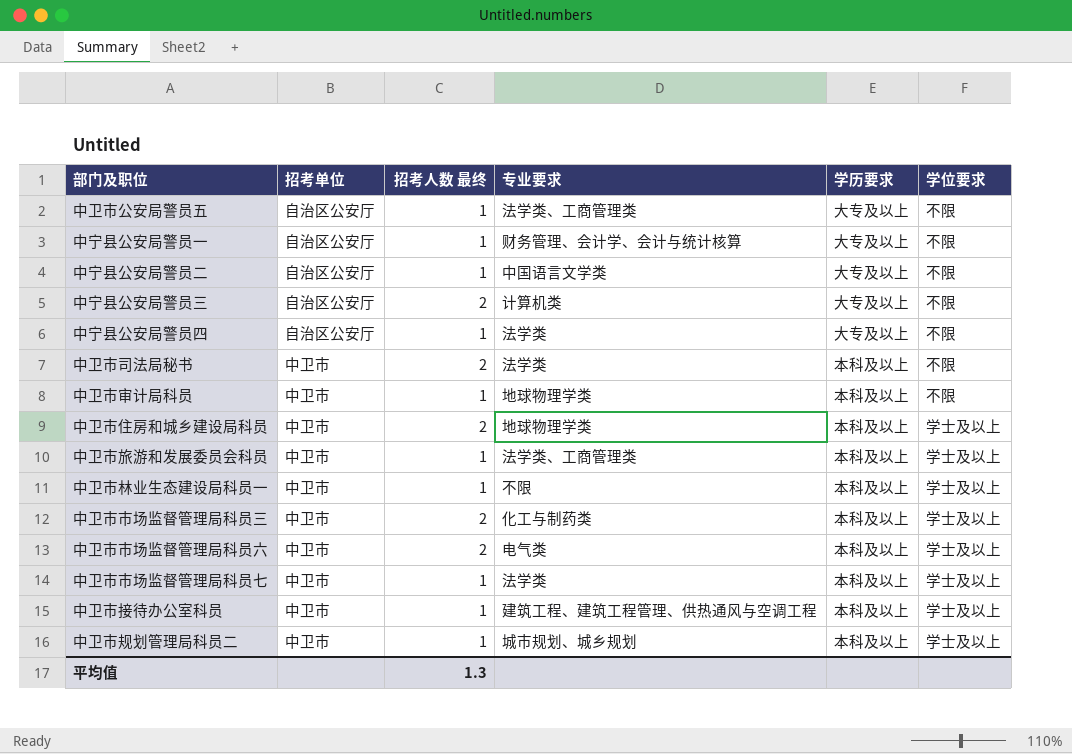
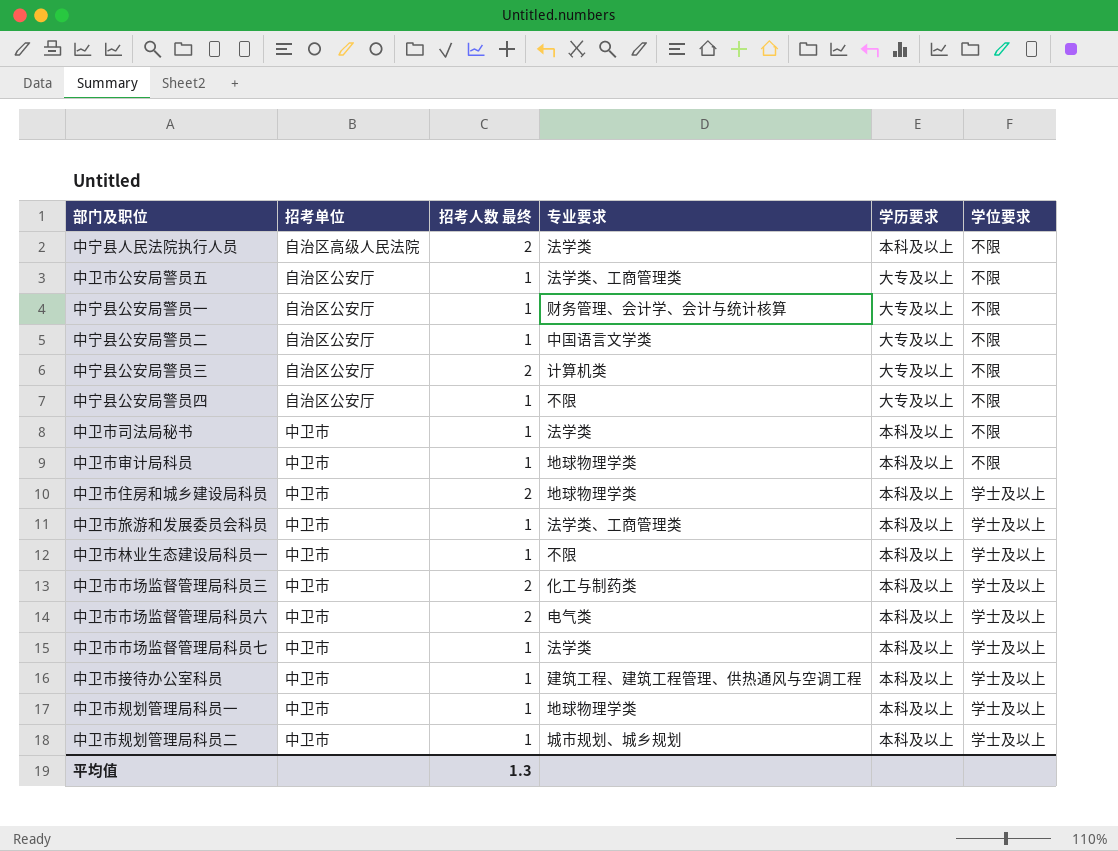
row 中宁县人民法院执行人员: none -> 自治区高级人民法院 | 2 | 法学类 | 本科及以上 | 不限
中宁县公安局警员四 | 专业要求: 法学类 -> 不限
中卫市司法局秘书 | 招考人数 最终: 2 -> 1
row 中卫市规划管理局科员一: none -> 中卫市 | 1 | 地球物理学类 | 本科及以上 | 学士及以上

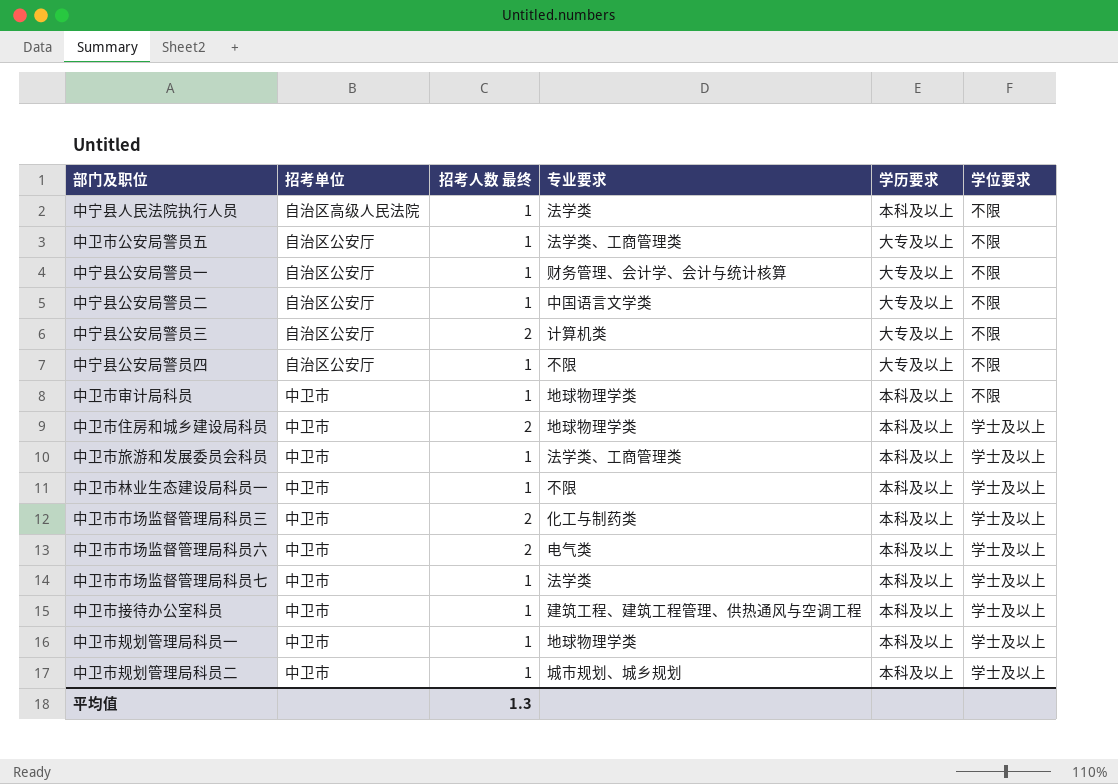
row 中卫市司法局秘书: 中卫市 | 1 | 法学类 | 本科及以上 | 不限 -> none
中宁县人民法院执行人员 | 招考人数 最终: 2 -> 1

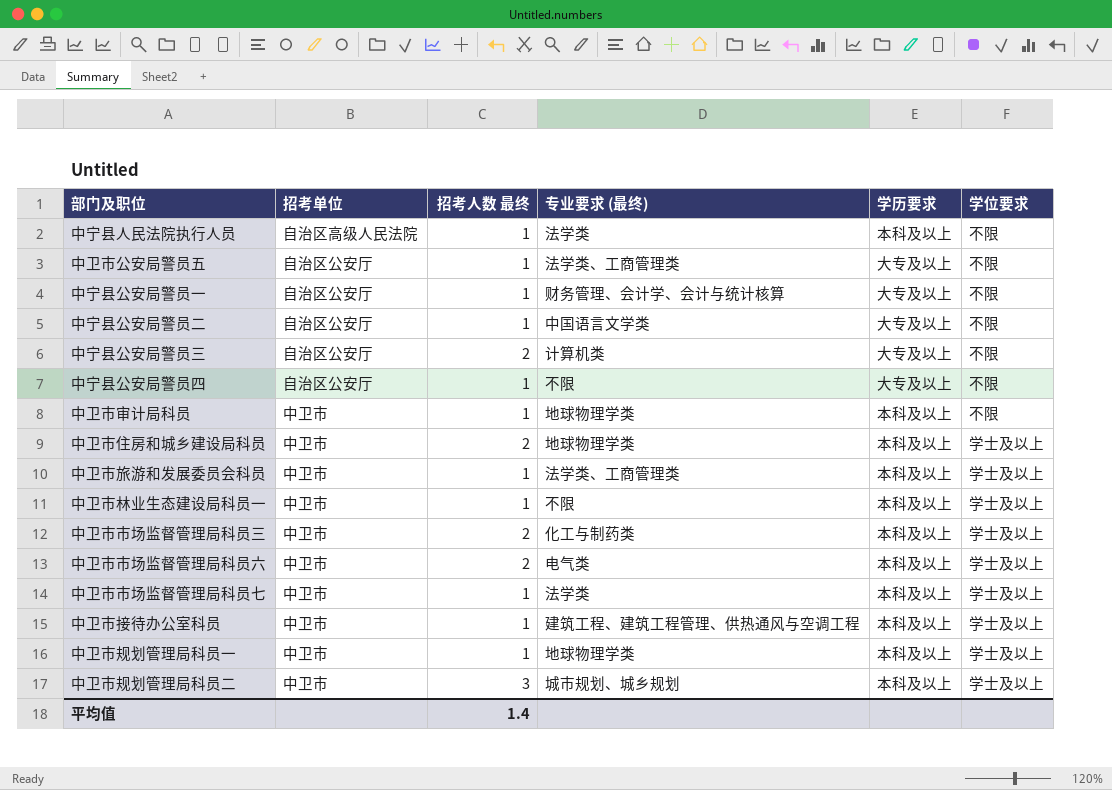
column name: 专业要求 -> 专业要求 (最终)
中卫市规划管理局科员二 | 招考人数 最终: 1 -> 3
平均值 | 招考人数 最终: 1.3 -> 1.4

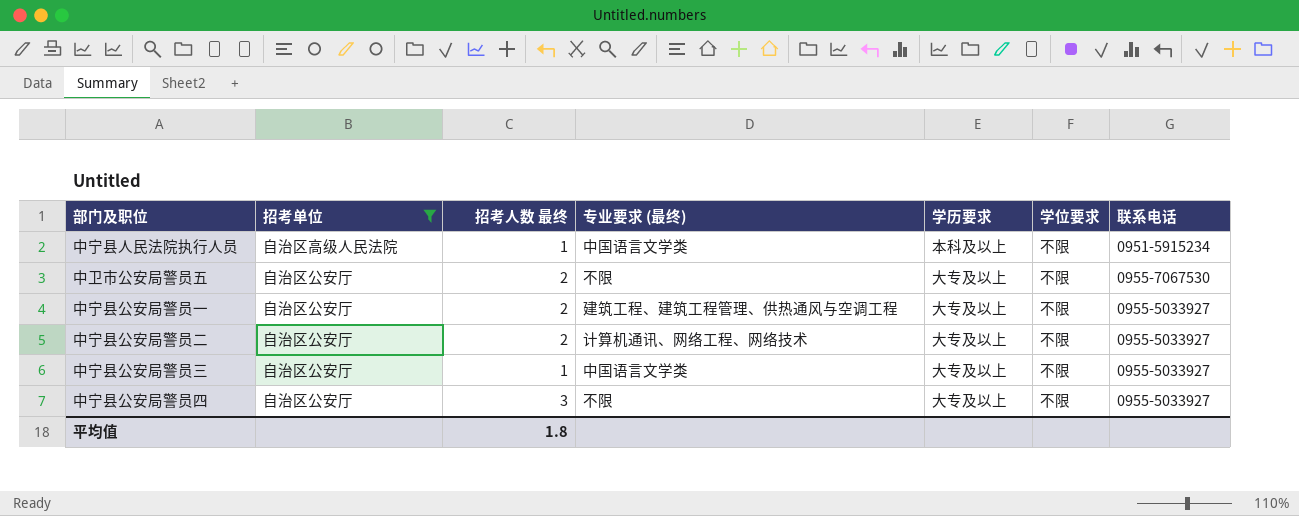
filter: none -> 招考单位 != 中卫市
column 联系电话 | position: none -> 7
中宁县人民法院执行人员 | 专业要求 (最终): 法学类 -> 中国语言文学类
中卫市公安局警员五 | 招考人数 最终: 1 -> 2
中卫市公安局警员五 | 专业要求 (最终): 法学类、工商管理类 -> 不限
中宁县公安局警员一 | 招考人数 最终: 1 -> 2
中宁县公安局警员一 | 专业要求 (最终): 财务管理、会计学、会计与统计核算 -> 建筑工程、建筑工程管理、供热通风与空调工程
中宁县公安局警员二 | 招考人数 最终: 1 -> 2
中宁县公安局警员二 | 专业要求 (最终): 中国语言文学类 -> 计算机通讯、网络工程、网络技术
中宁县公安局警员三 | 招考人数 最终: 2 -> 1
中宁县公安局警员三 | 专业要求 (最终): 计算机类 -> 中国语言文学类
中宁县公安局警员四 | 招考人数 最终: 1 -> 3
平均值 | 招考人数 最终: 1.4 -> 1.8

